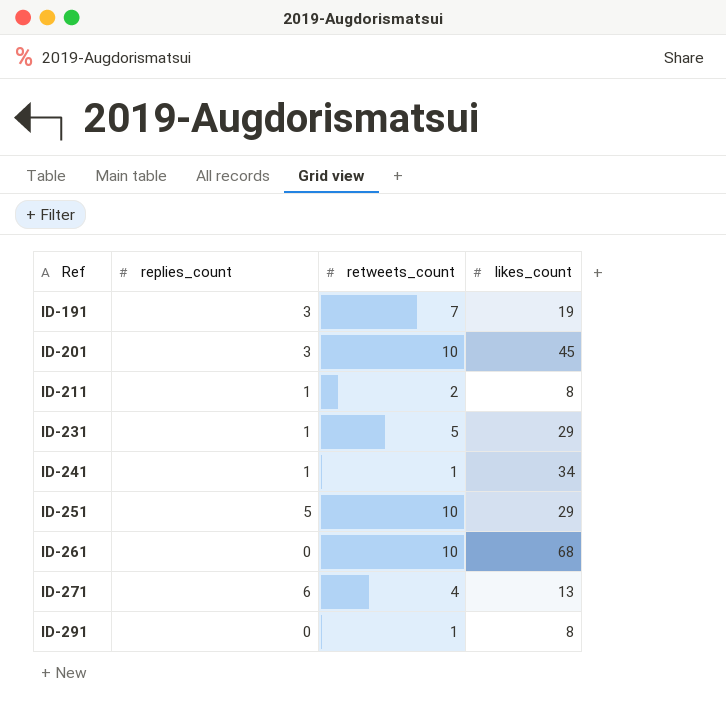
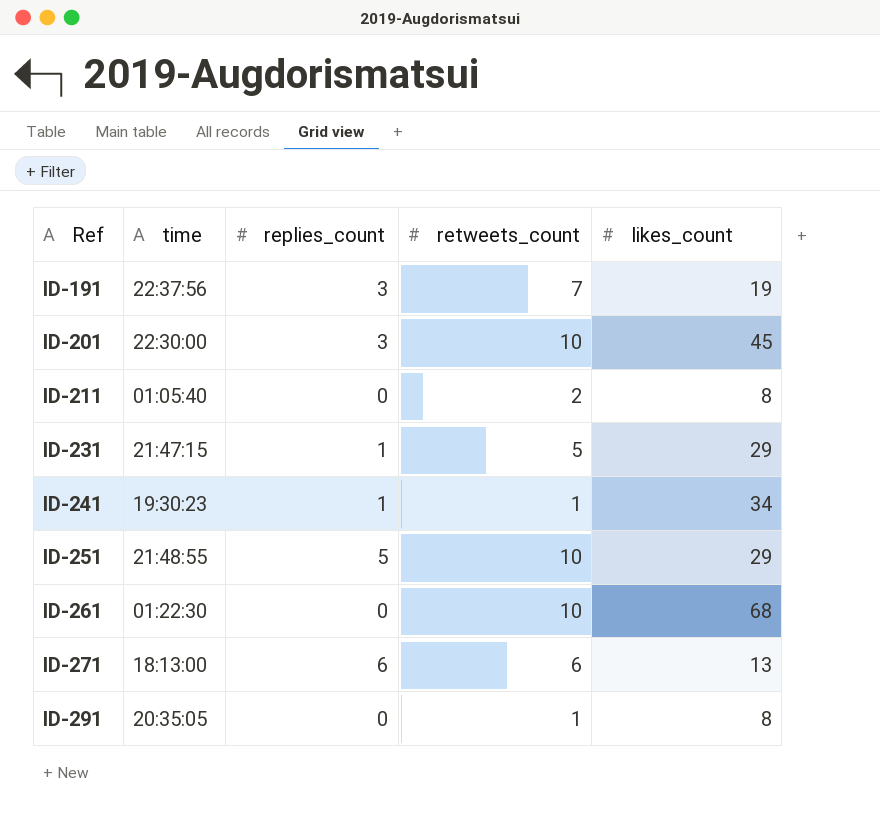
column time | position: none -> 2
ID-211 | replies_count: 1 -> 0
ID-271 | retweets_count: 4 -> 6

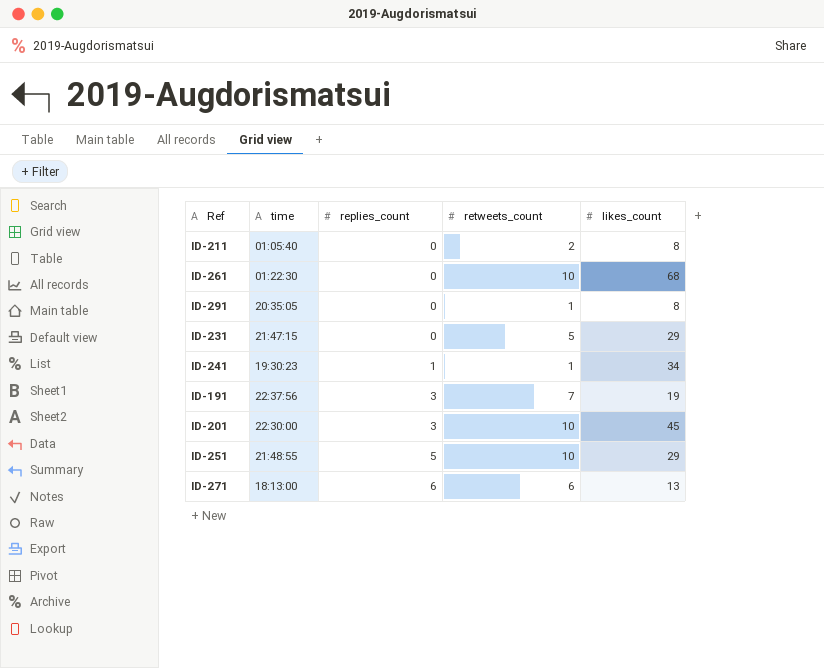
row order: Ref ascending -> replies_count ascending
ID-231 | replies_count: 1 -> 0

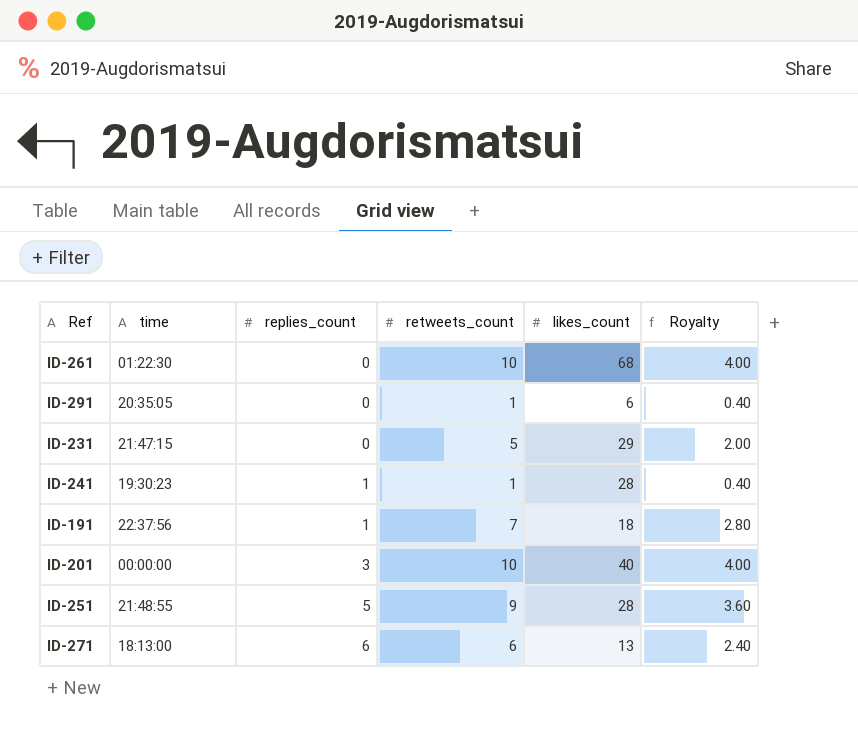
column Royalty | formula: none -> [retweets_count] * 0.4
row ID-211: 01:05:40 | 0 | 2 | 8 -> none
ID-291 | likes_count: 8 -> 6
ID-241 | likes_count: 34 -> 28
ID-191 | replies_count: 3 -> 1
ID-191 | likes_count: 19 -> 18
ID-201 | time: 22:30:00 -> 00:00:00
ID-201 | likes_count: 45 -> 40
ID-251 | retweets_count: 10 -> 9
ID-251 | likes_count: 29 -> 28

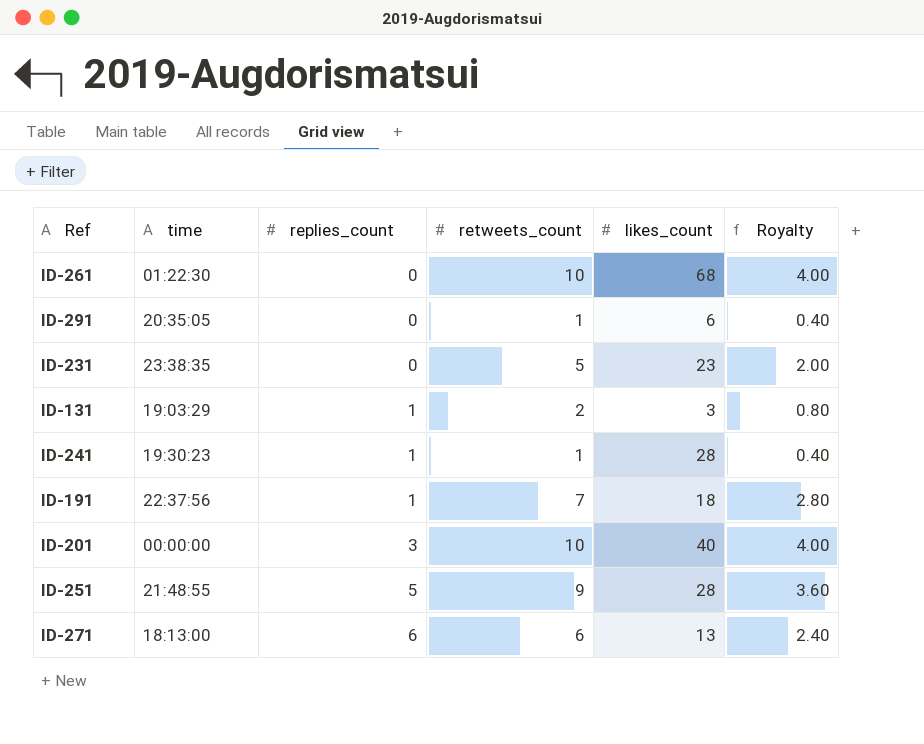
ID-231 | time: 21:47:15 -> 23:38:35
ID-231 | likes_count: 29 -> 23
row ID-131: none -> 19:03:29 | 1 | 2 | 3 | 0.80

